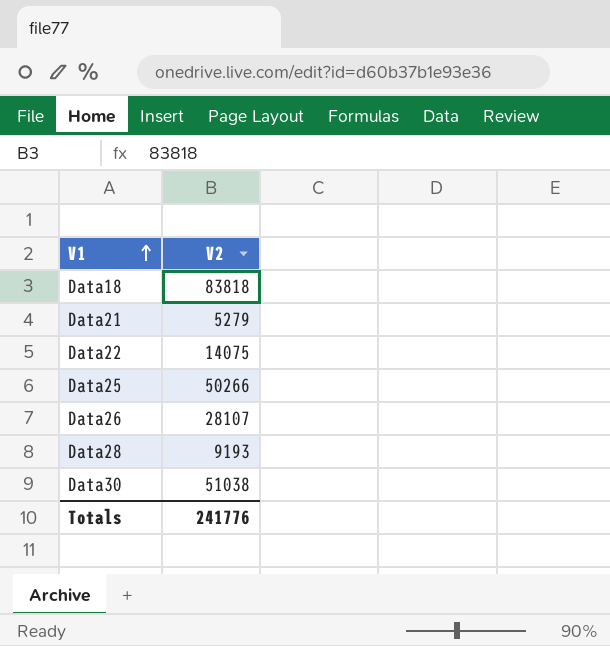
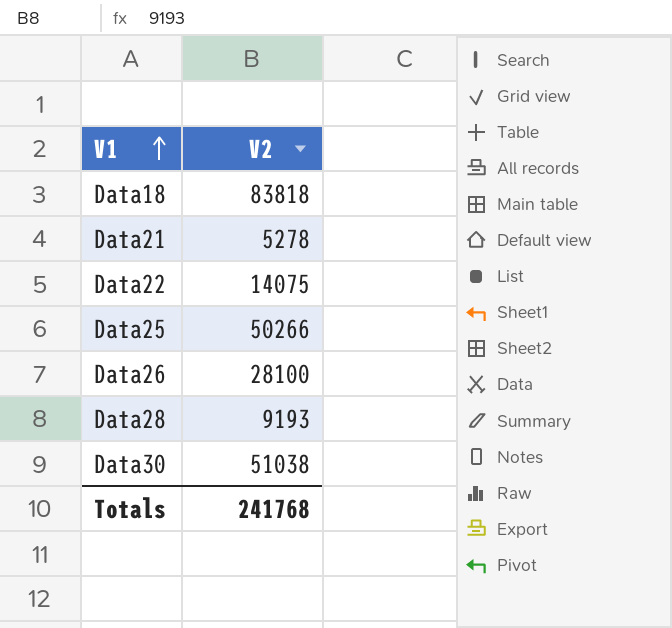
Data21 | V2: 5279 -> 5278
Data26 | V2: 28107 -> 28100
Totals | V2: 241776 -> 241768

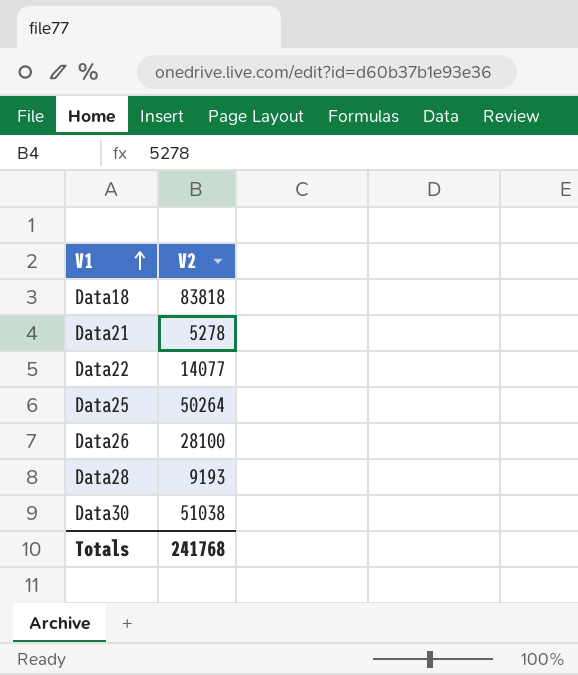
Data22 | V2: 14075 -> 14077
Data25 | V2: 50266 -> 50264

